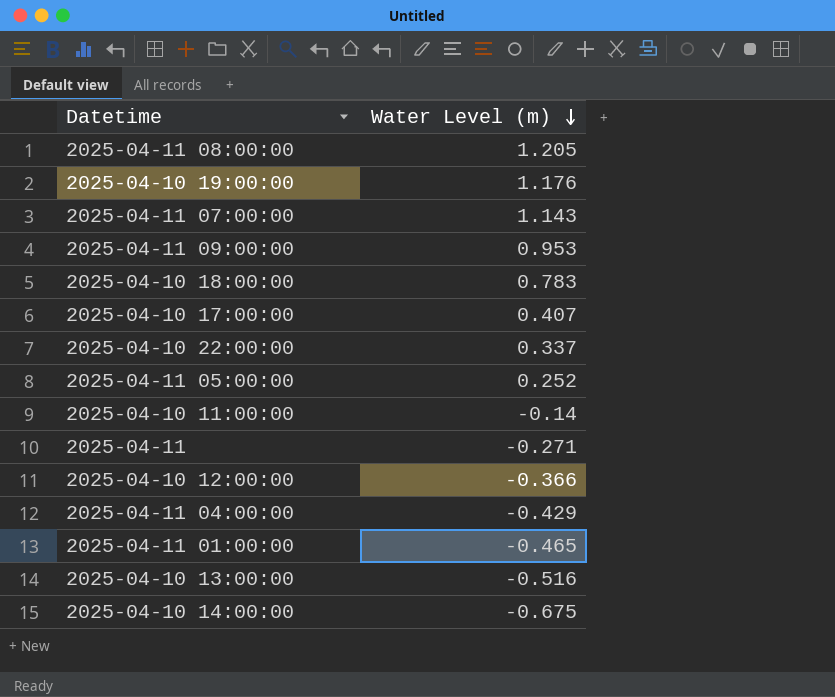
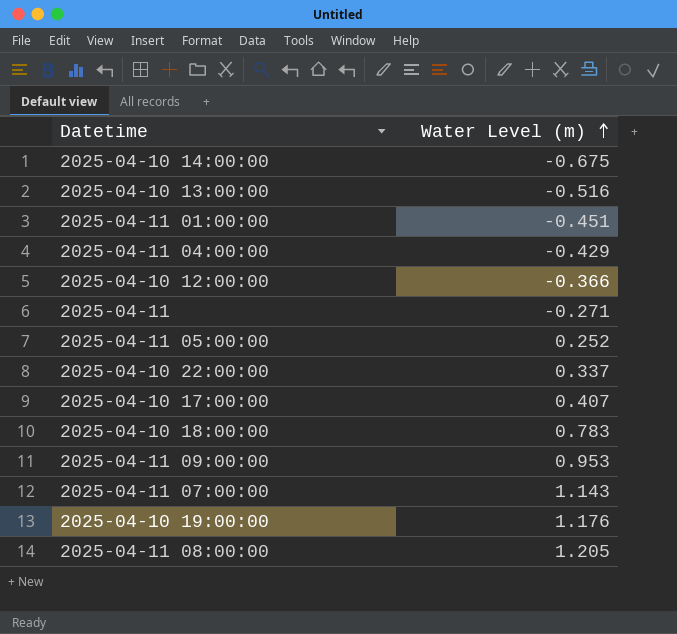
row order: Water Level (m) descending -> Water Level (m) ascending
row 2025-04-10 11:00:00: -0.14 -> none
2025-04-11 01:00:00 | Water Level (m): -0.465 -> -0.451

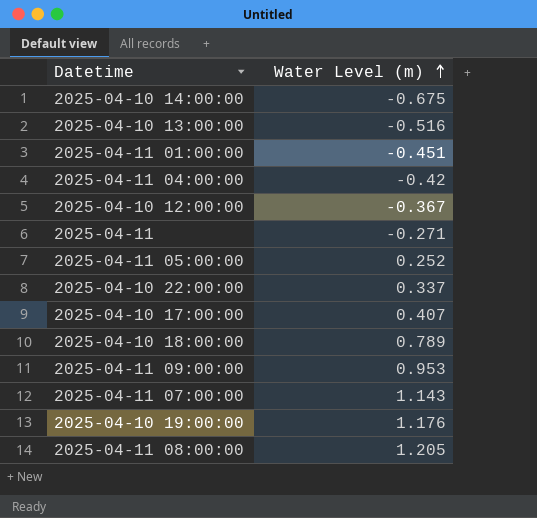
2025-04-11 04:00:00 | Water Level (m): -0.429 -> -0.42
2025-04-10 12:00:00 | Water Level (m): -0.366 -> -0.367
2025-04-10 18:00:00 | Water Level (m): 0.783 -> 0.789

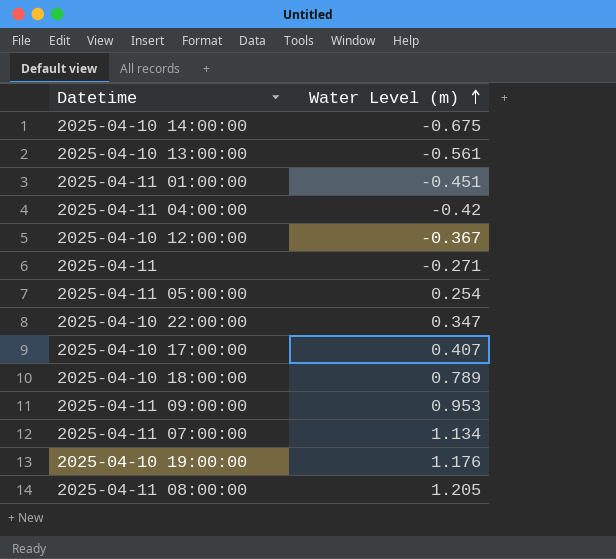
2025-04-10 13:00:00 | Water Level (m): -0.516 -> -0.561
2025-04-11 05:00:00 | Water Level (m): 0.252 -> 0.254
2025-04-10 22:00:00 | Water Level (m): 0.337 -> 0.347
2025-04-11 07:00:00 | Water Level (m): 1.143 -> 1.134

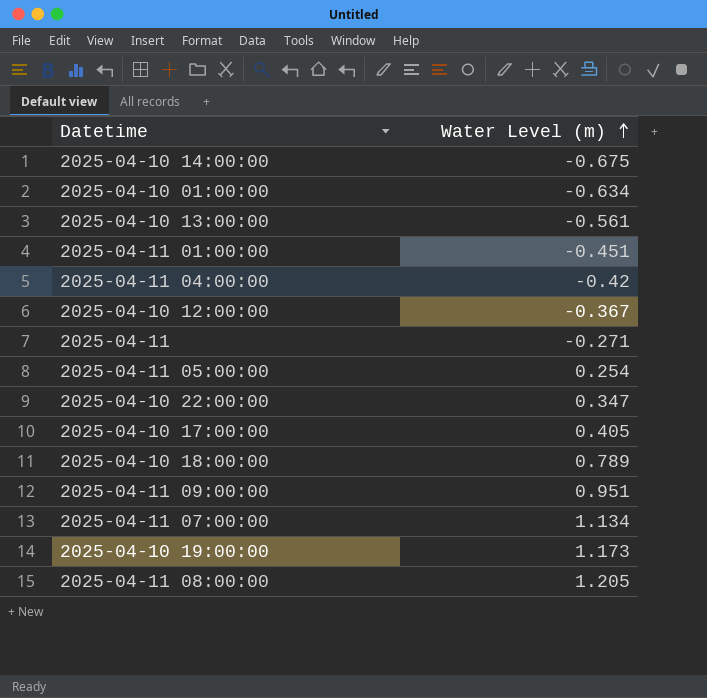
row 2025-04-10 01:00:00: none -> -0.634
2025-04-10 17:00:00 | Water Level (m): 0.407 -> 0.405
2025-04-11 09:00:00 | Water Level (m): 0.953 -> 0.951
2025-04-10 19:00:00 | Water Level (m): 1.176 -> 1.173

